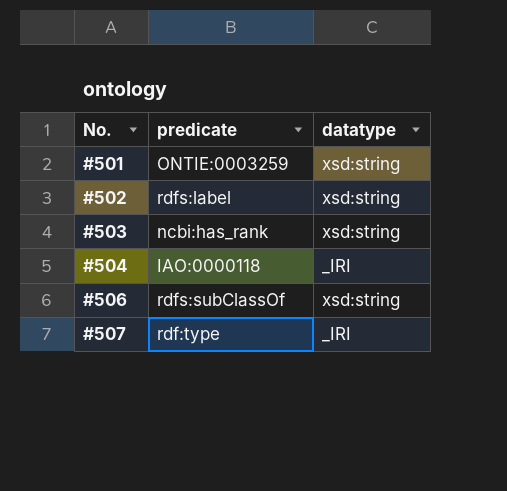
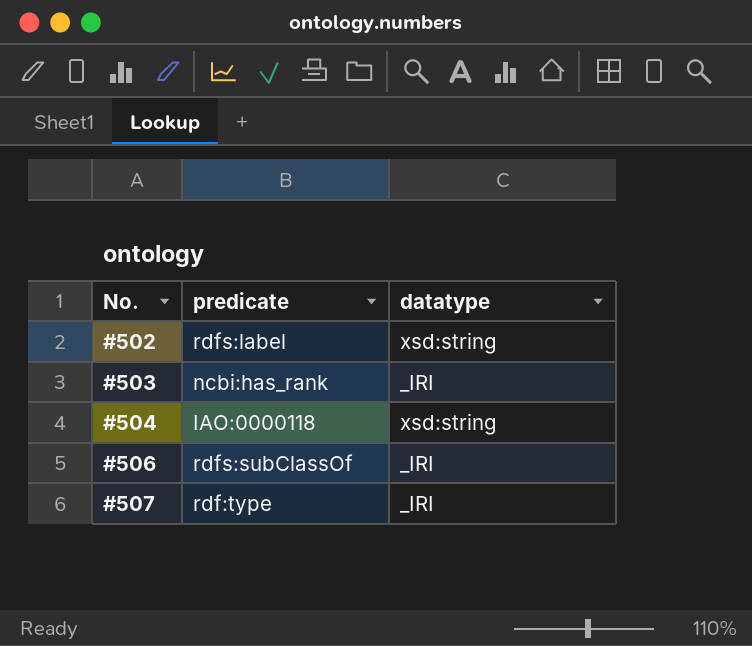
row #501: ONTIE:0003259 | xsd:string -> none
#503 | datatype: xsd:string -> _IRI
#504 | datatype: _IRI -> xsd:string
#506 | datatype: xsd:string -> _IRI

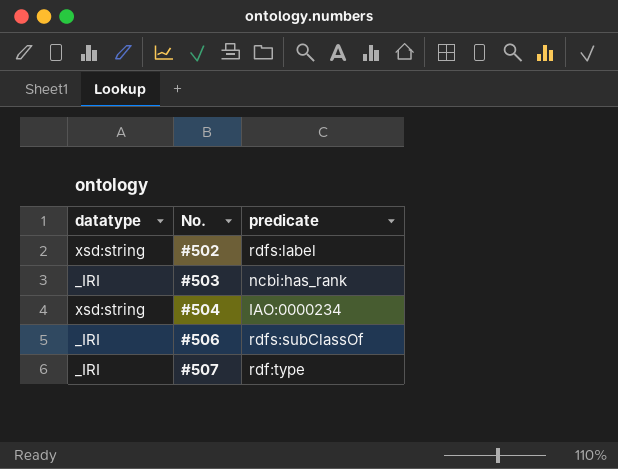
column datatype | position: 3 -> 1
#504 | predicate: IAO:0000118 -> IAO:0000234

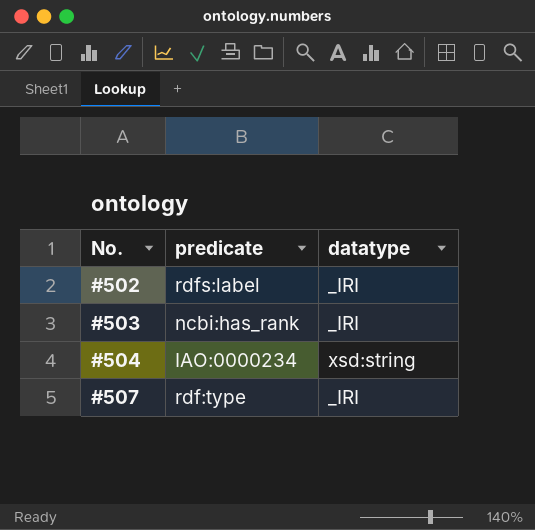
column datatype | position: 1 -> 3
row #506: _IRI | rdfs:subClassOf -> none
#502 | datatype: xsd:string -> _IRI

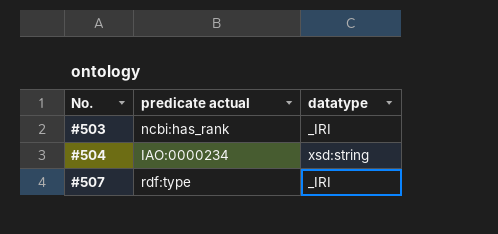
column name: predicate -> predicate actual
row #502: rdfs:label | _IRI -> none

